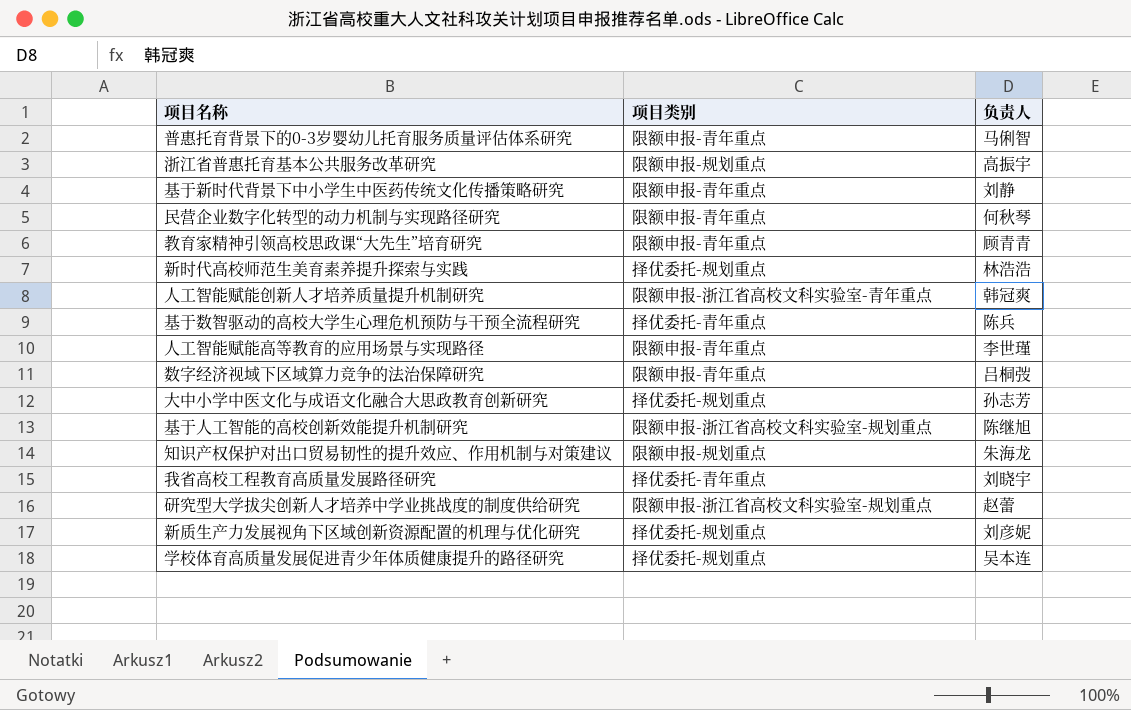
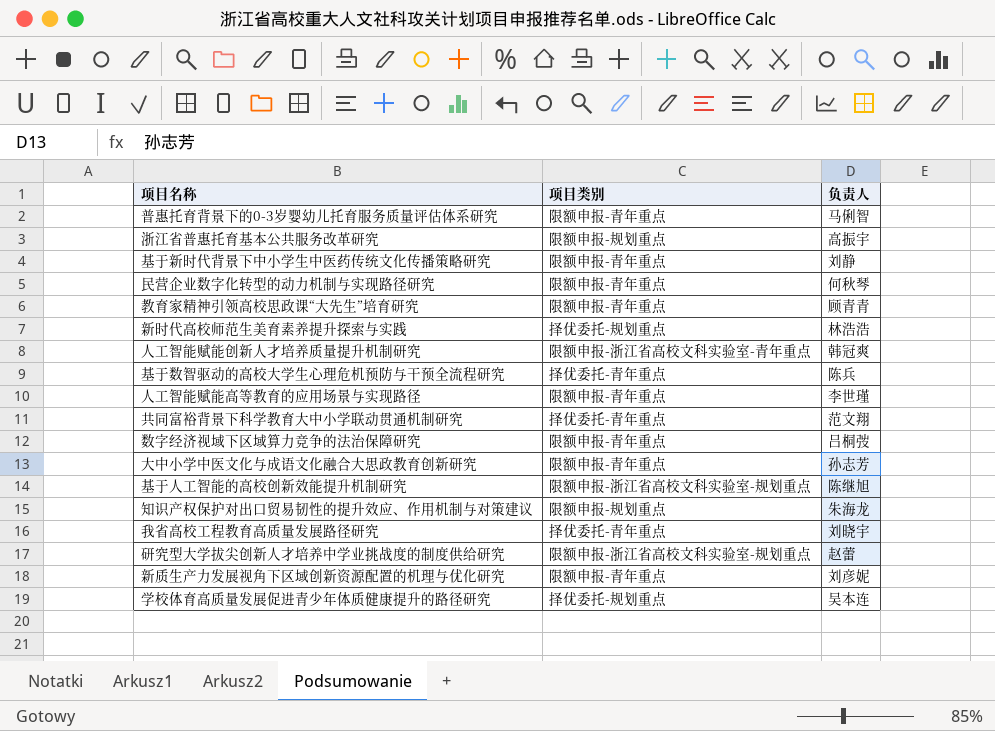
row 共同富裕背景下科学教育大中小学联动贯通机制研究: none -> 择优委托-青年重点 | 范文翔
大中小学中医文化与成语文化融合大思政教育创新研究 | 项目类别: 择优委托-规划重点 -> 限额申报-青年重点
新质生产力发展视角下区域创新资源配置的机理与优化研究 | 项目类别: 择优委托-规划重点 -> 限额申报-青年重点

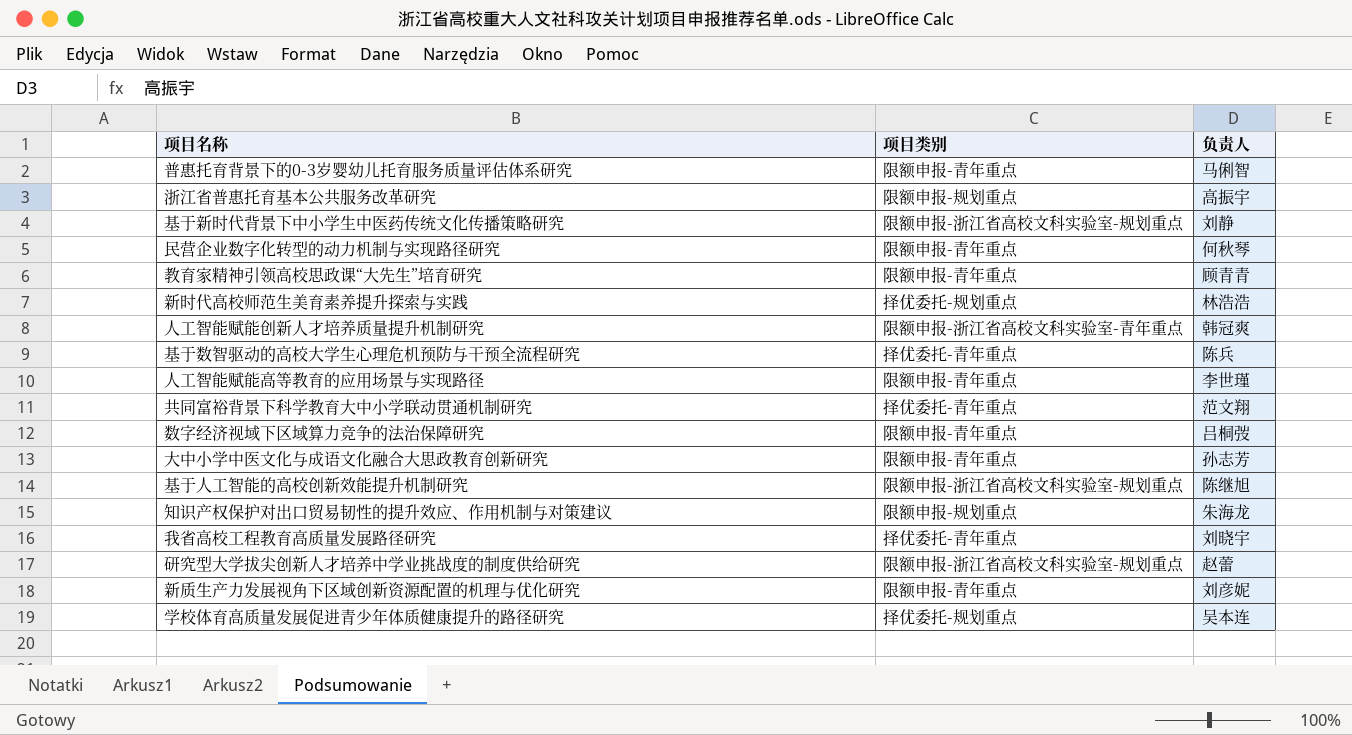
基于新时代背景下中小学生中医药传统文化传播策略研究 | 项目类别: 限额申报-青年重点 -> 限额申报-浙江省高校文科实验室-规划重点

